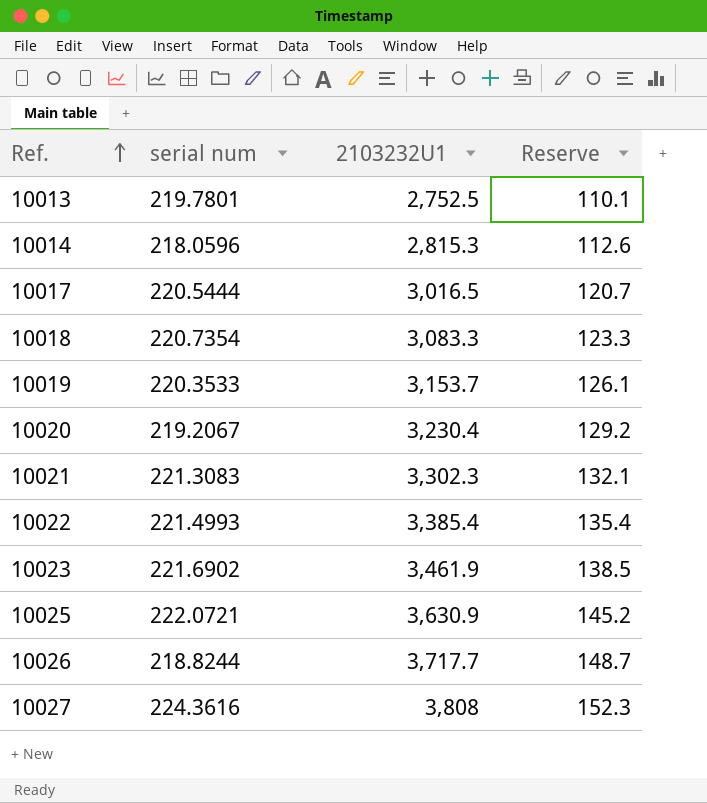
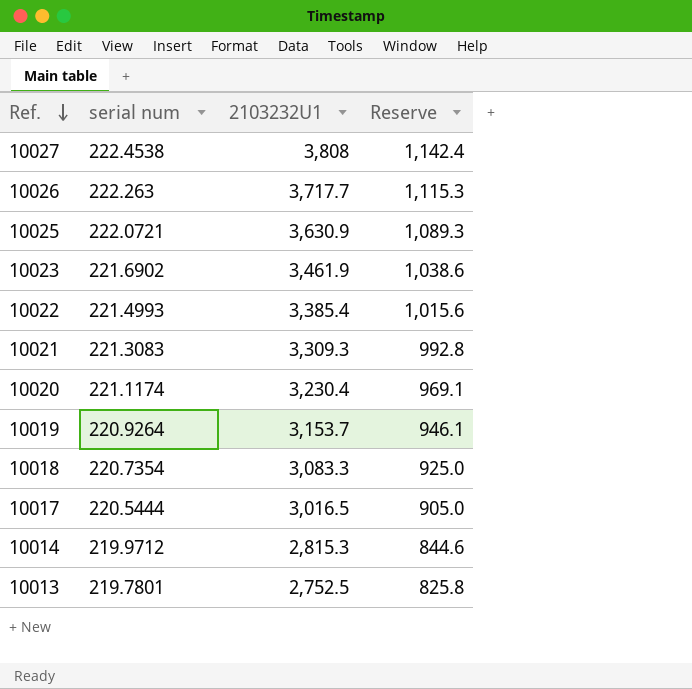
row order: Ref. ascending -> Ref. descending
column Reserve | formula: [2103232U1] * 0.04 -> [2103232U1] * 0.3
10027 | serial num: 224.3616 -> 222.4538
10026 | serial num: 218.8244 -> 222.263
10021 | 2103232U1: 3,302.3 -> 3,309.3
10020 | serial num: 219.2067 -> 221.1174
10019 | serial num: 220.3533 -> 220.9264
10014 | serial num: 218.0596 -> 219.9712

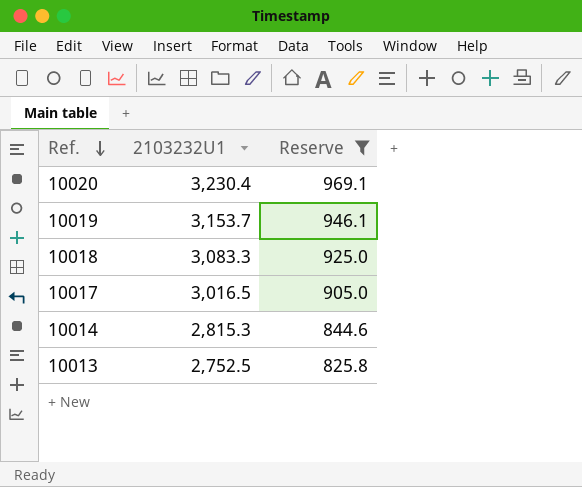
filter: none -> Reserve <= 969.1
column serial num | position: 2 -> none

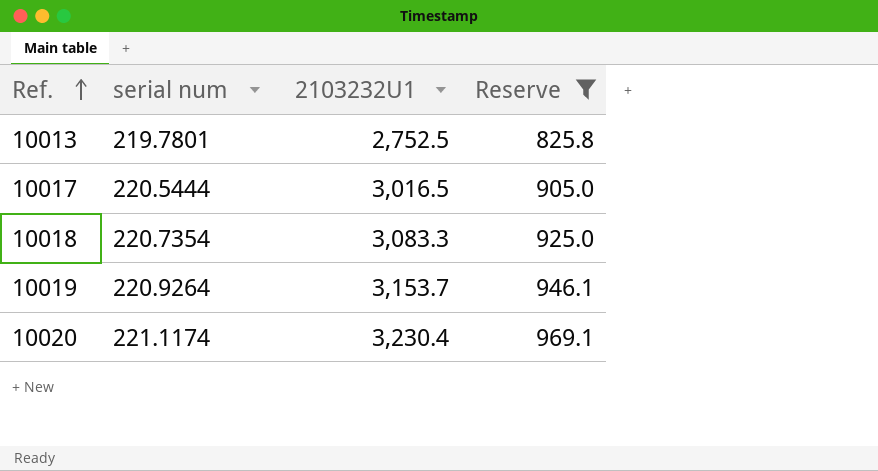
row order: Ref. descending -> Ref. ascending
column serial num | position: none -> 2
row 10014: 2,815.3 | 844.6 -> none

